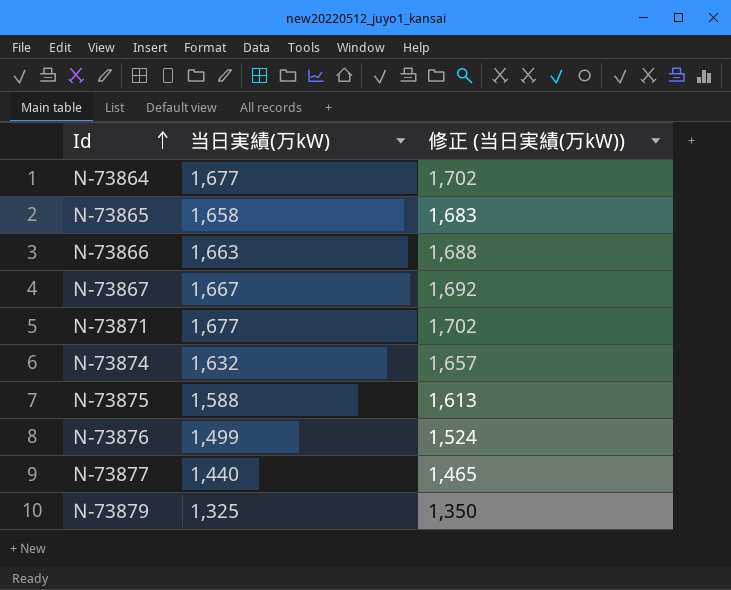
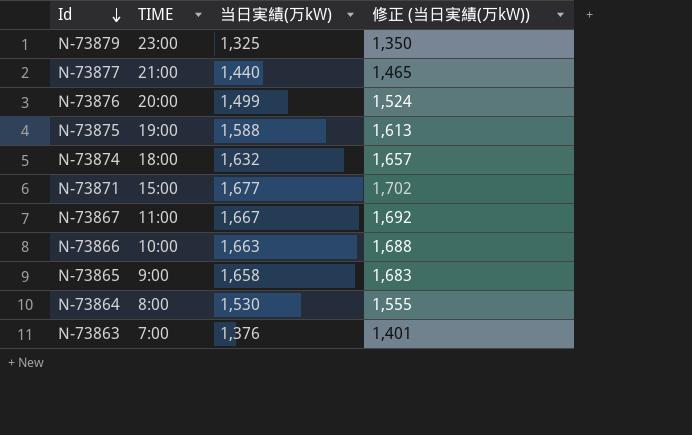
row order: Id ascending -> Id descending
column TIME | position: none -> 2
N-73864 | 当日実績(万kW): 1,677 -> 1,530
N-73864 | 修正 (当日実績(万kW)): 1,702 -> 1,555
row N-73863: none -> 7:00 | 1,376 | 1,401

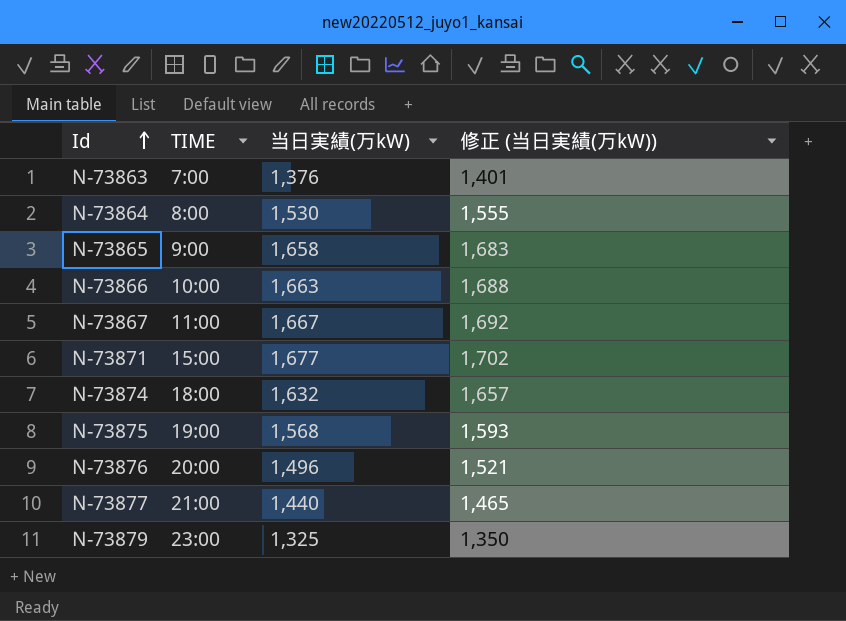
row order: Id descending -> Id ascending
N-73875 | 当日実績(万kW): 1,588 -> 1,568
N-73875 | 修正 (当日実績(万kW)): 1,613 -> 1,593
N-73876 | 当日実績(万kW): 1,499 -> 1,496
N-73876 | 修正 (当日実績(万kW)): 1,524 -> 1,521

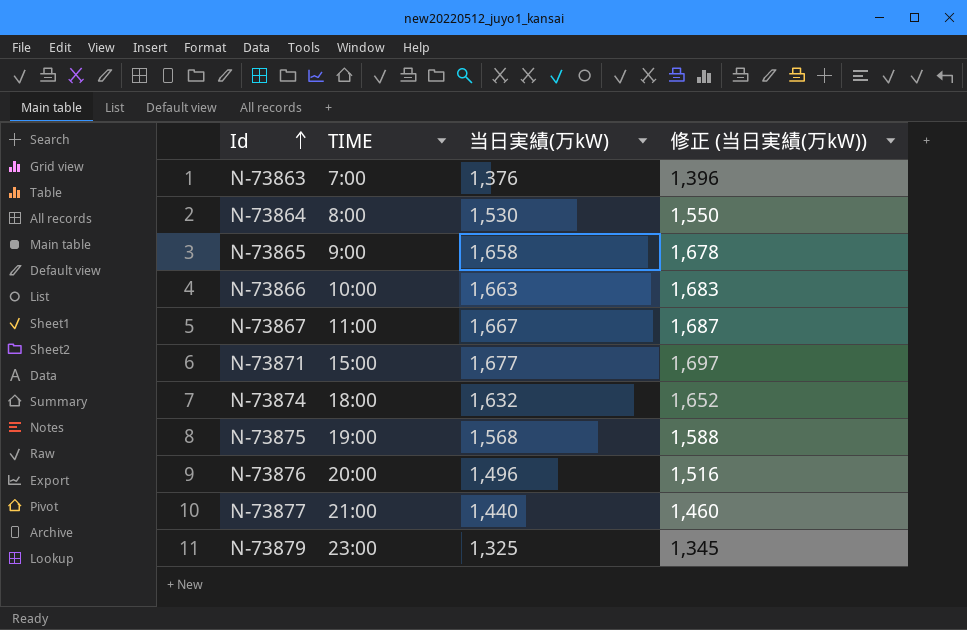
column 修正 (当日実績(万kW)) | formula: [当日実績(万kW)] + 25 -> [当日実績(万kW)] + 20

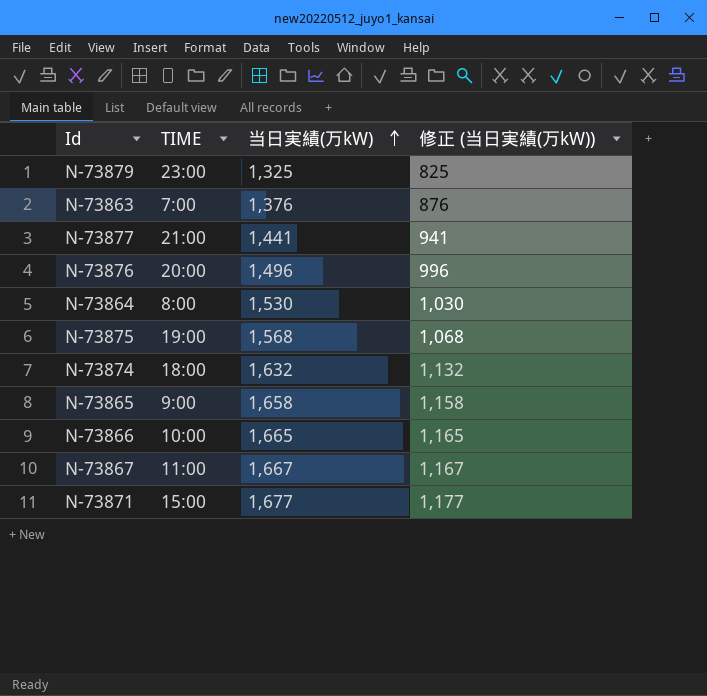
row order: Id ascending -> 当日実績(万kW) ascending
column 修正 (当日実績(万kW)) | formula: [当日実績(万kW)] + 20 -> [当日実績(万kW)] - 500
N-73877 | 当日実績(万kW): 1,440 -> 1,441
N-73866 | 当日実績(万kW): 1,663 -> 1,665

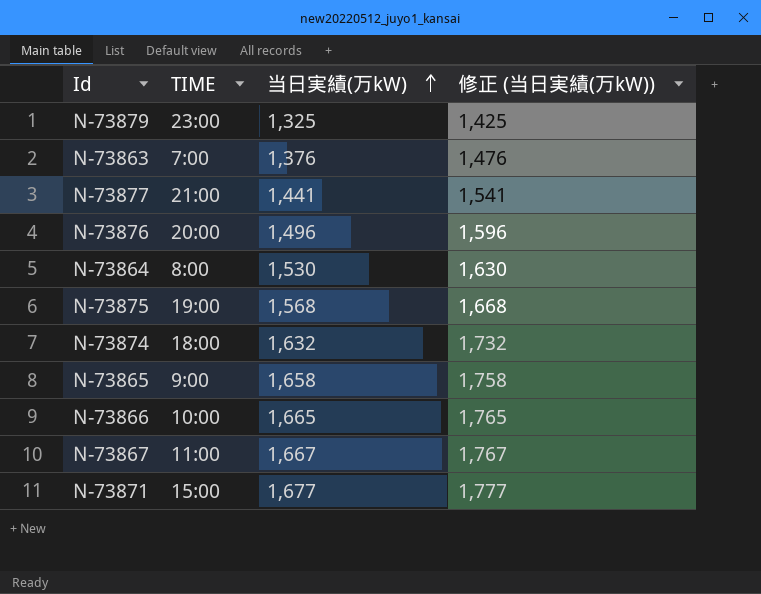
column 修正 (当日実績(万kW)) | formula: [当日実績(万kW)] - 500 -> [当日実績(万kW)] + 100

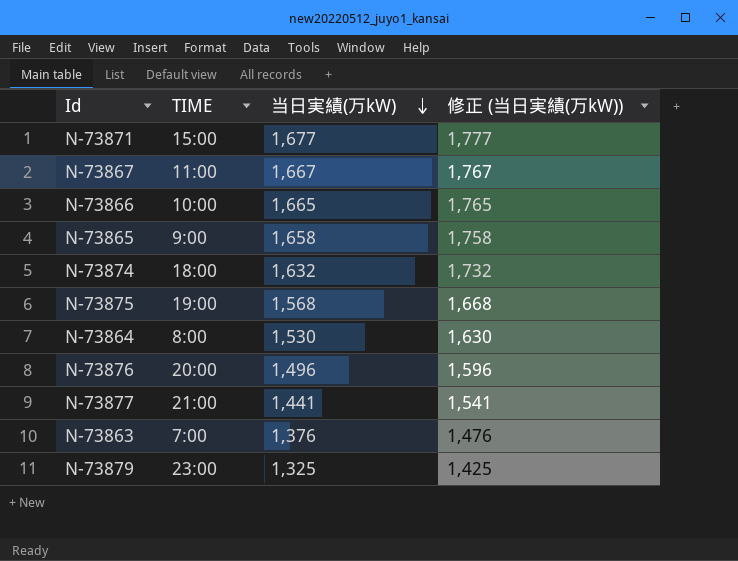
row order: 当日実績(万kW) ascending -> 当日実績(万kW) descending

